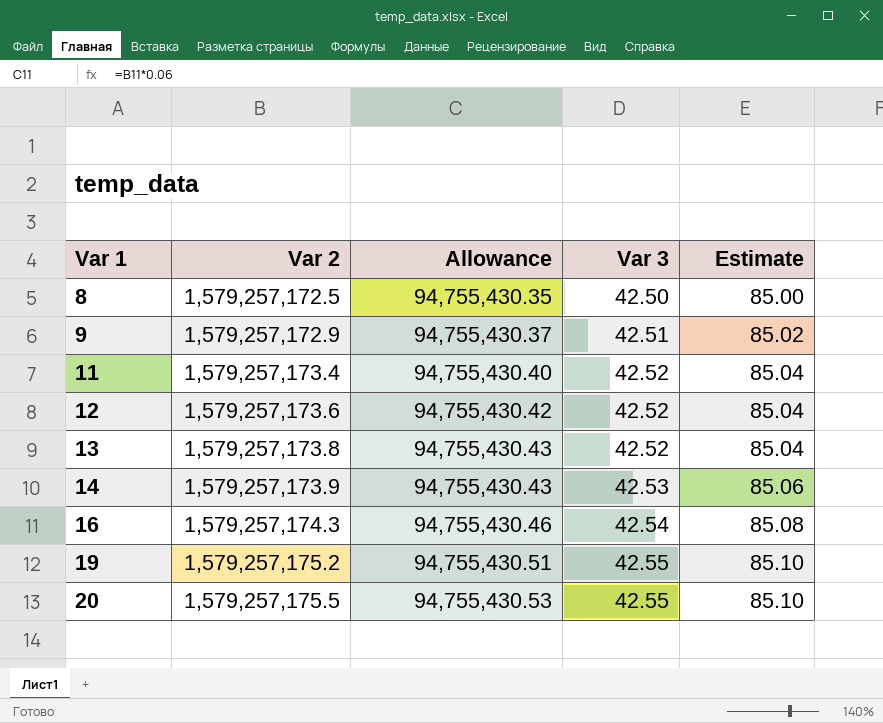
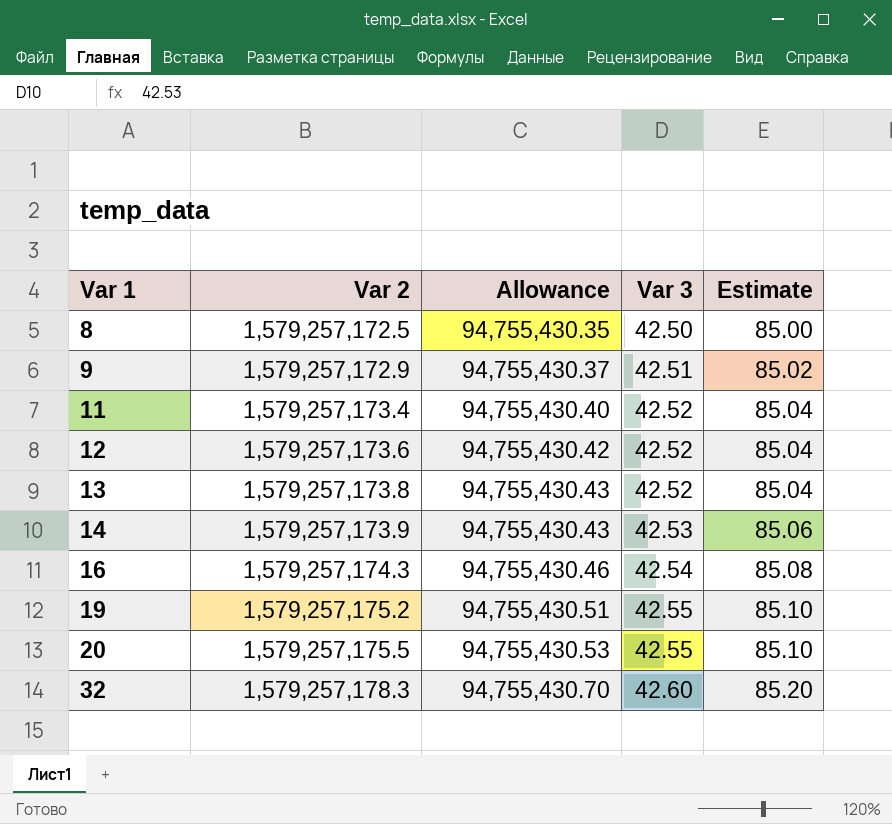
row 32: none -> 1,579,257,178.3 | 94,755,430.70 | 42.60 | 85.20

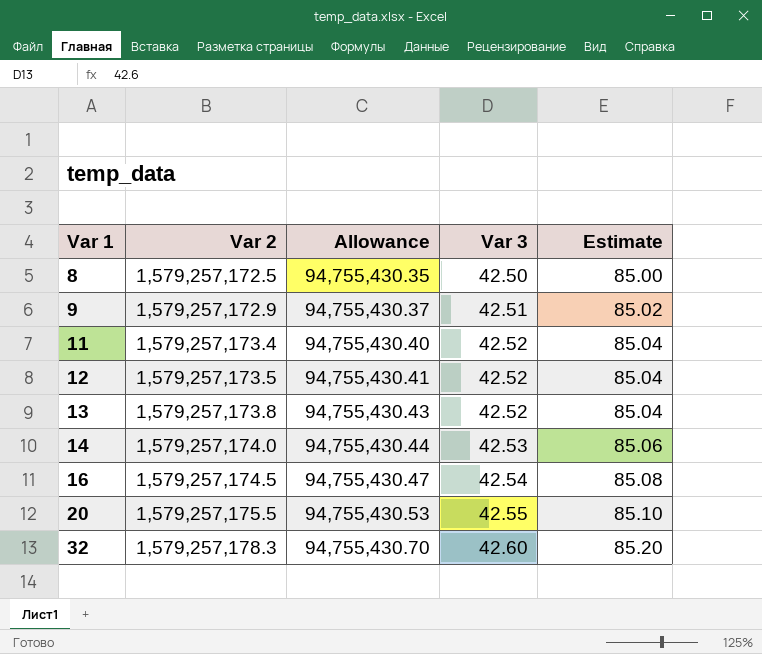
row 19: 1,579,257,175.2 | 94,755,430.51 | 42.55 | 85.10 -> none
12 | Var 2: 1,579,257,173.6 -> 1,579,257,173.5
12 | Allowance: 94,755,430.42 -> 94,755,430.41
14 | Var 2: 1,579,257,173.9 -> 1,579,257,174.0
14 | Allowance: 94,755,430.43 -> 94,755,430.44
16 | Var 2: 1,579,257,174.3 -> 1,579,257,174.5
16 | Allowance: 94,755,430.46 -> 94,755,430.47

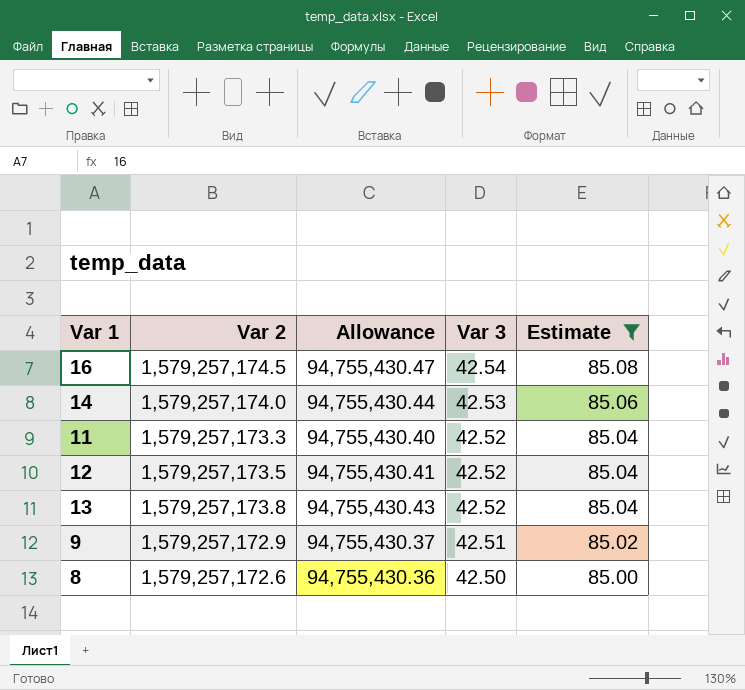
filter: none -> Estimate <= 85.08
row order: Var 1 ascending -> Var 3 descending
11 | Var 2: 1,579,257,173.4 -> 1,579,257,173.3
8 | Var 2: 1,579,257,172.5 -> 1,579,257,172.6
8 | Allowance: 94,755,430.35 -> 94,755,430.36

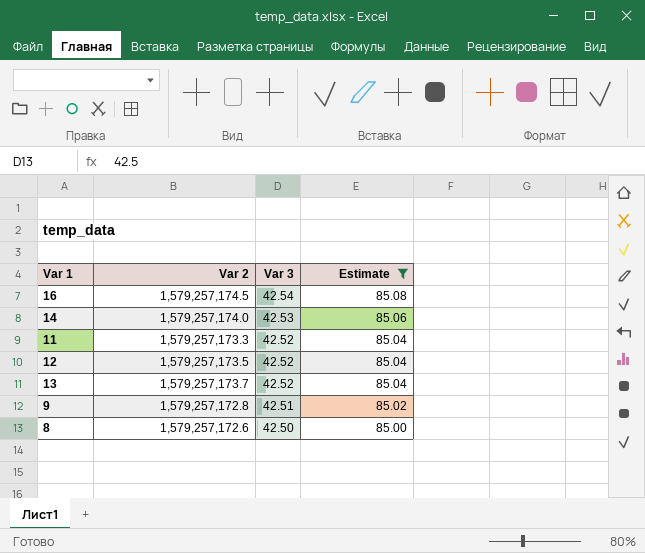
column Allowance | formula: [Var 2] * 0.06 -> none
13 | Var 2: 1,579,257,173.8 -> 1,579,257,173.7
9 | Var 2: 1,579,257,172.9 -> 1,579,257,172.8

